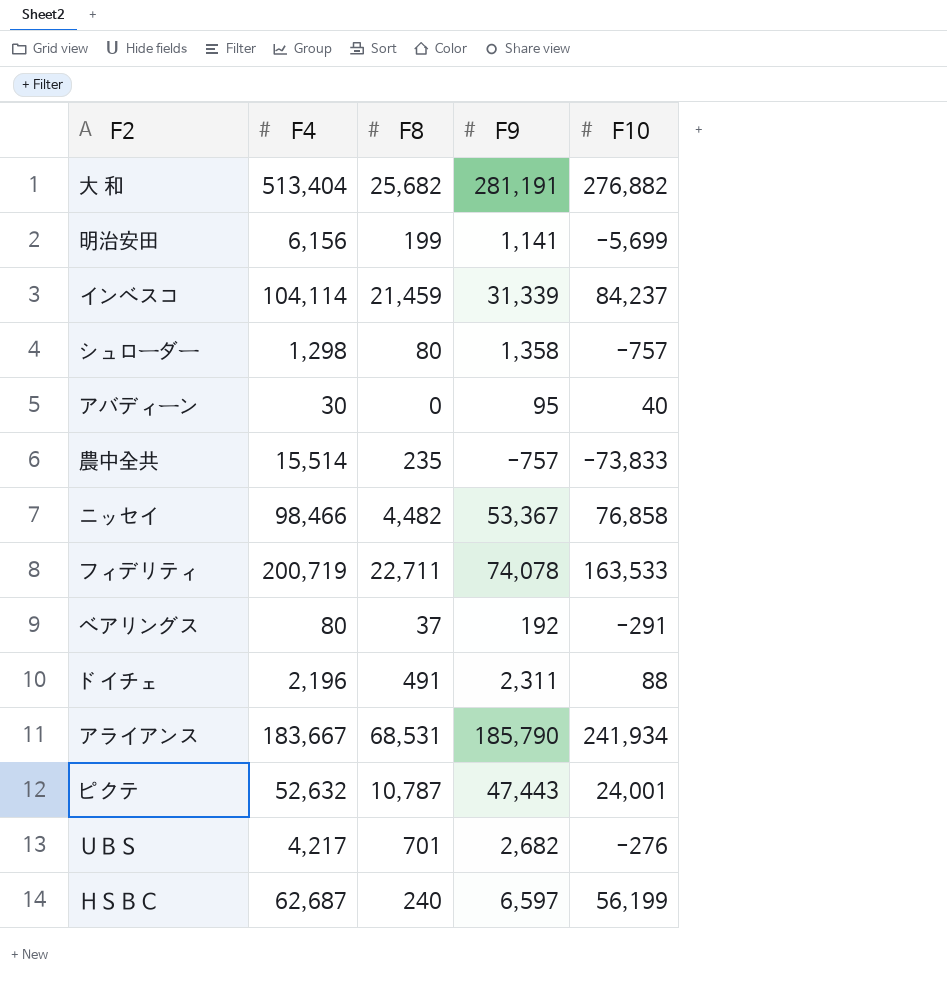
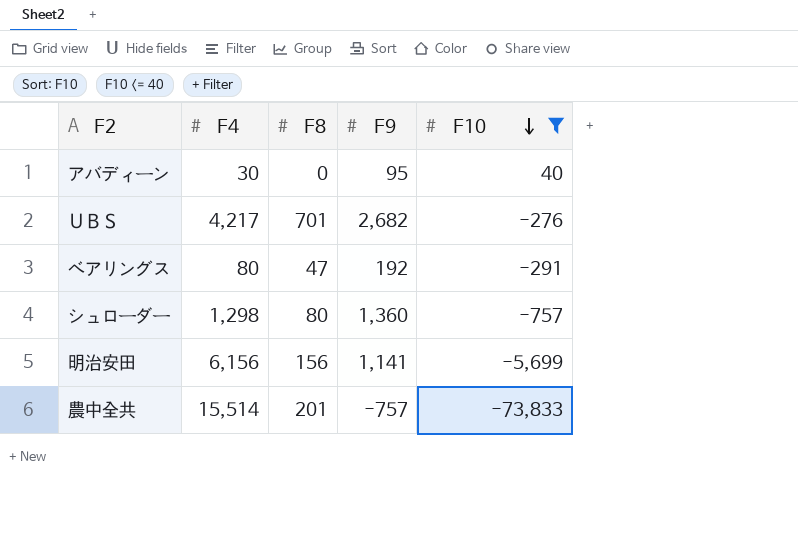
filter: none -> F10 <= 40
row order: none -> F10 descending
ベアリングス | F8: 37 -> 47
シュローダー | F9: 1,358 -> 1,360
明治安田 | F8: 199 -> 156
農中全共 | F8: 235 -> 201

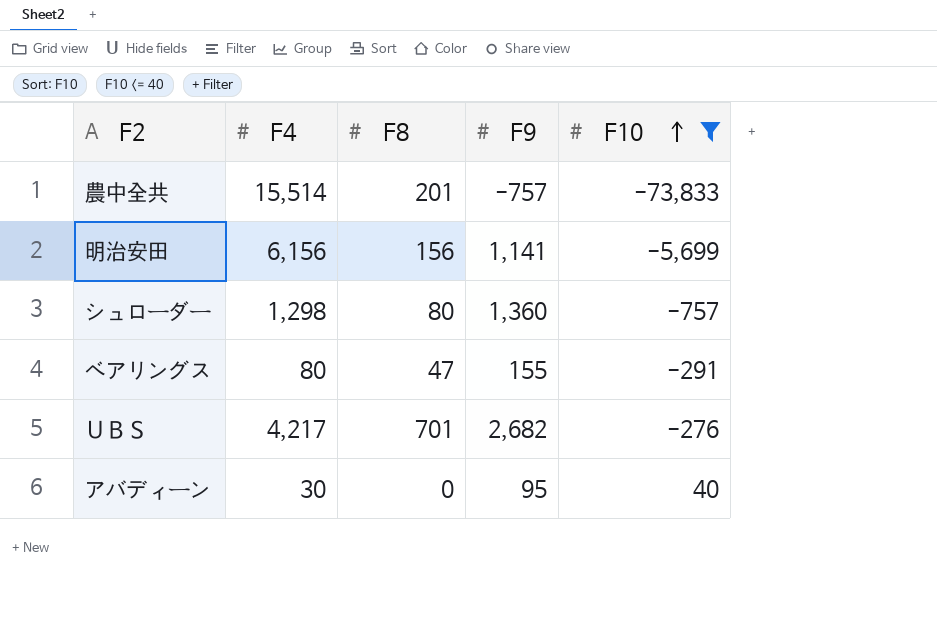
row order: F10 descending -> F10 ascending
ベアリングス | F9: 192 -> 155

